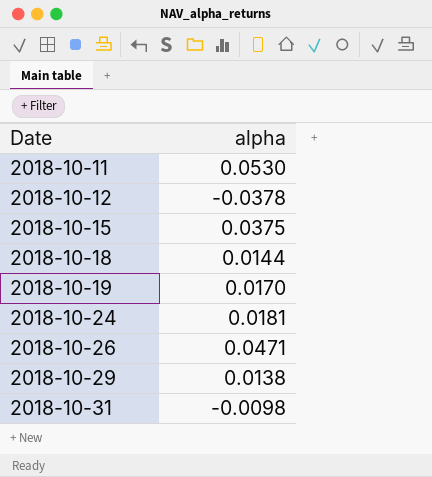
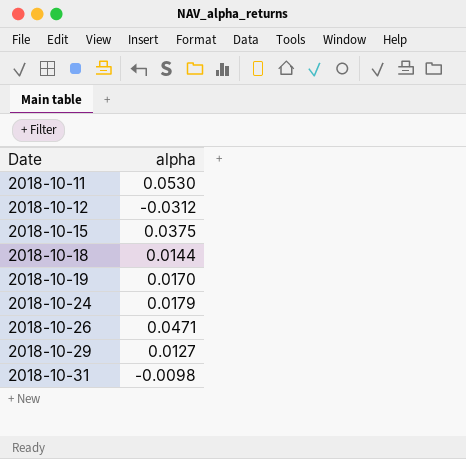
2018-10-12 | alpha: -0.0378 -> -0.0312
2018-10-24 | alpha: 0.0181 -> 0.0179
2018-10-29 | alpha: 0.0138 -> 0.0127

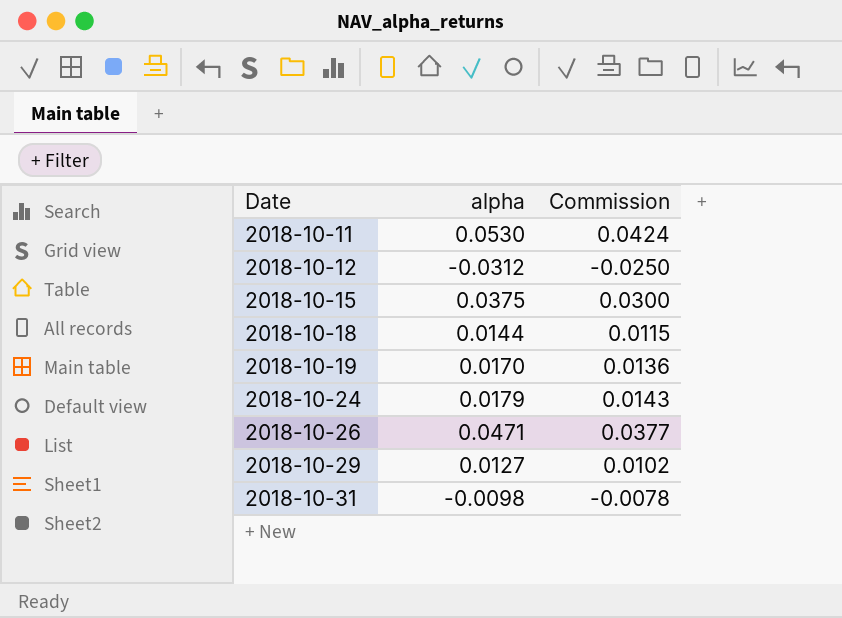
column Commission | formula: none -> [alpha] * 0.8

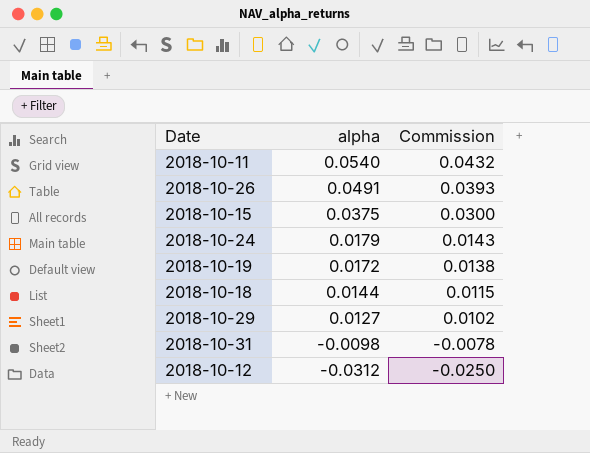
row order: Date ascending -> alpha descending
2018-10-11 | alpha: 0.0530 -> 0.0540
2018-10-11 | Commission: 0.0424 -> 0.0432
2018-10-26 | alpha: 0.0471 -> 0.0491
2018-10-26 | Commission: 0.0377 -> 0.0393
2018-10-19 | alpha: 0.0170 -> 0.0172
2018-10-19 | Commission: 0.0136 -> 0.0138

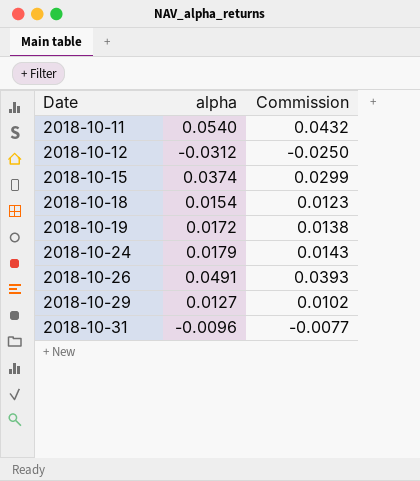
row order: alpha descending -> Date ascending
2018-10-15 | alpha: 0.0375 -> 0.0374
2018-10-15 | Commission: 0.0300 -> 0.0299
2018-10-18 | alpha: 0.0144 -> 0.0154
2018-10-18 | Commission: 0.0115 -> 0.0123
2018-10-31 | alpha: -0.0098 -> -0.0096
2018-10-31 | Commission: -0.0078 -> -0.0077

